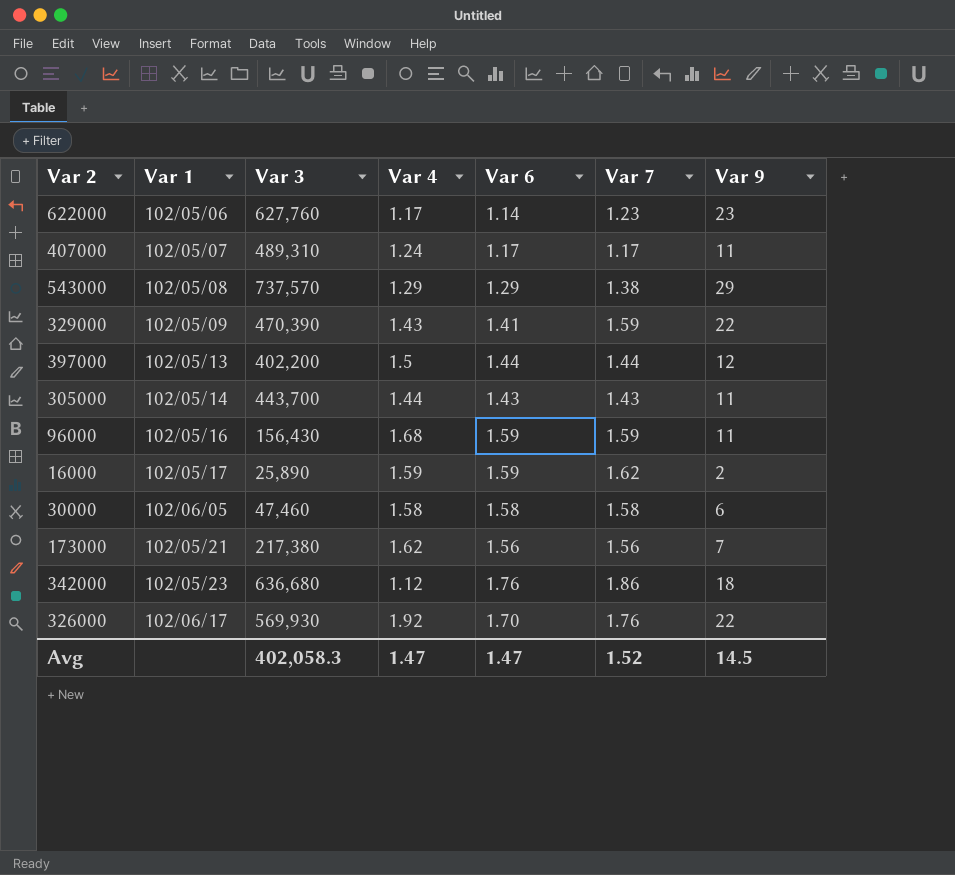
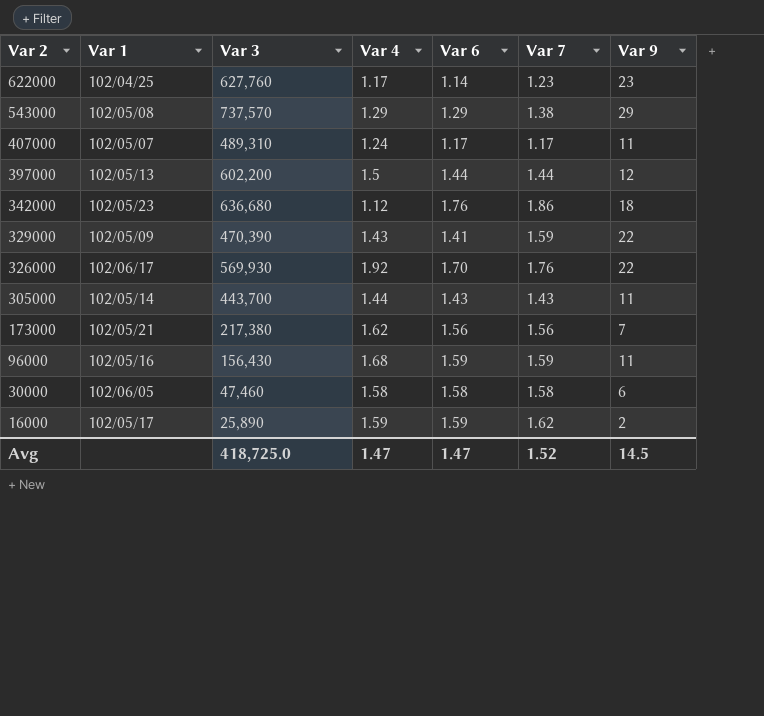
row order: none -> Var 2 descending
622000 | Var 1: 102/05/06 -> 102/04/25
397000 | Var 3: 402,200 -> 602,200
Avg | Var 3: 402,058.3 -> 418,725.0

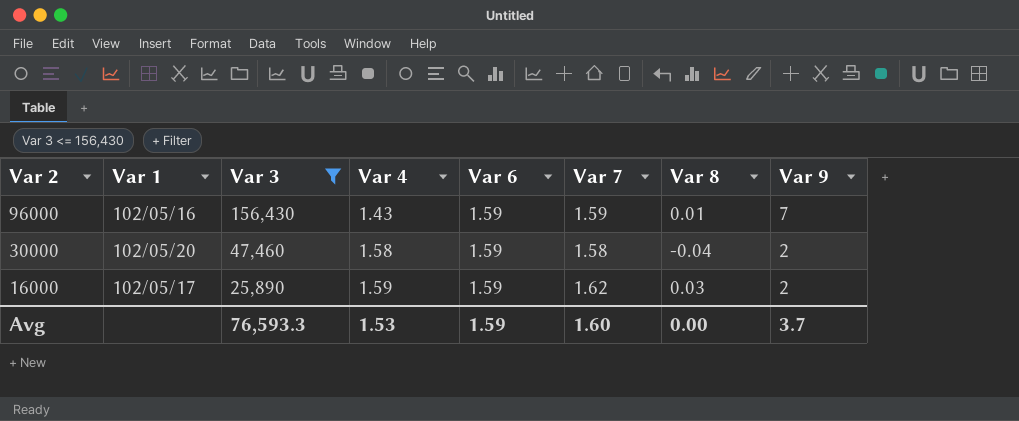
filter: none -> Var 3 <= 156,430
column Var 8 | position: none -> 7
96000 | Var 4: 1.68 -> 1.43
96000 | Var 9: 11 -> 7
30000 | Var 1: 102/06/05 -> 102/05/20
30000 | Var 6: 1.58 -> 1.59
30000 | Var 9: 6 -> 2
Avg | Var 3: 418,725.0 -> 76,593.3
Avg | Var 4: 1.47 -> 1.53
Avg | Var 6: 1.47 -> 1.59
Avg | Var 7: 1.52 -> 1.60
Avg | Var 9: 14.5 -> 3.7

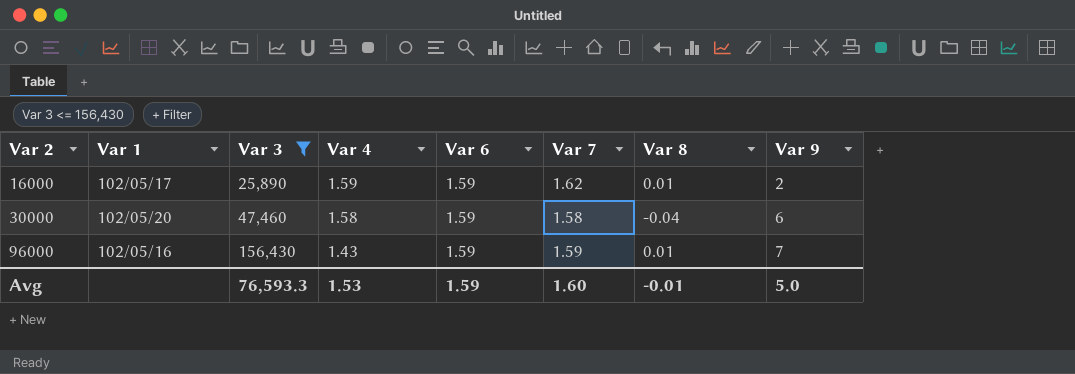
row order: Var 2 descending -> Var 2 ascending
16000 | Var 8: 0.03 -> 0.01
30000 | Var 9: 2 -> 6
Avg | Var 8: 0.00 -> -0.01
Avg | Var 9: 3.7 -> 5.0

